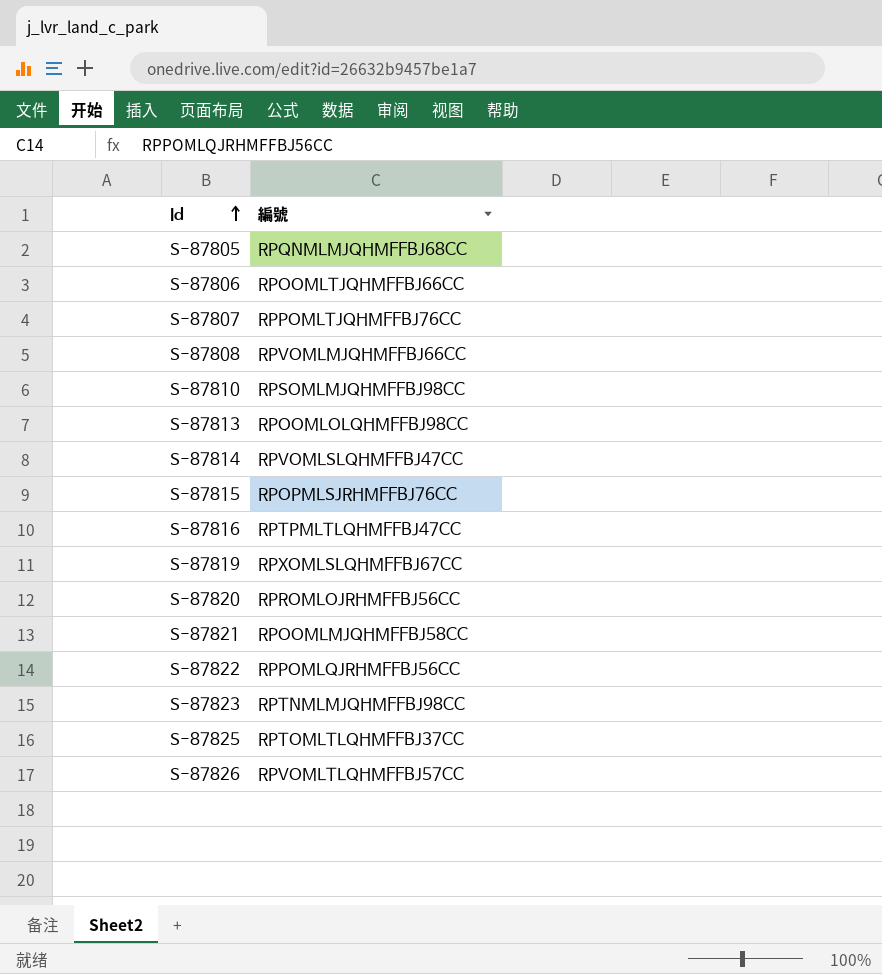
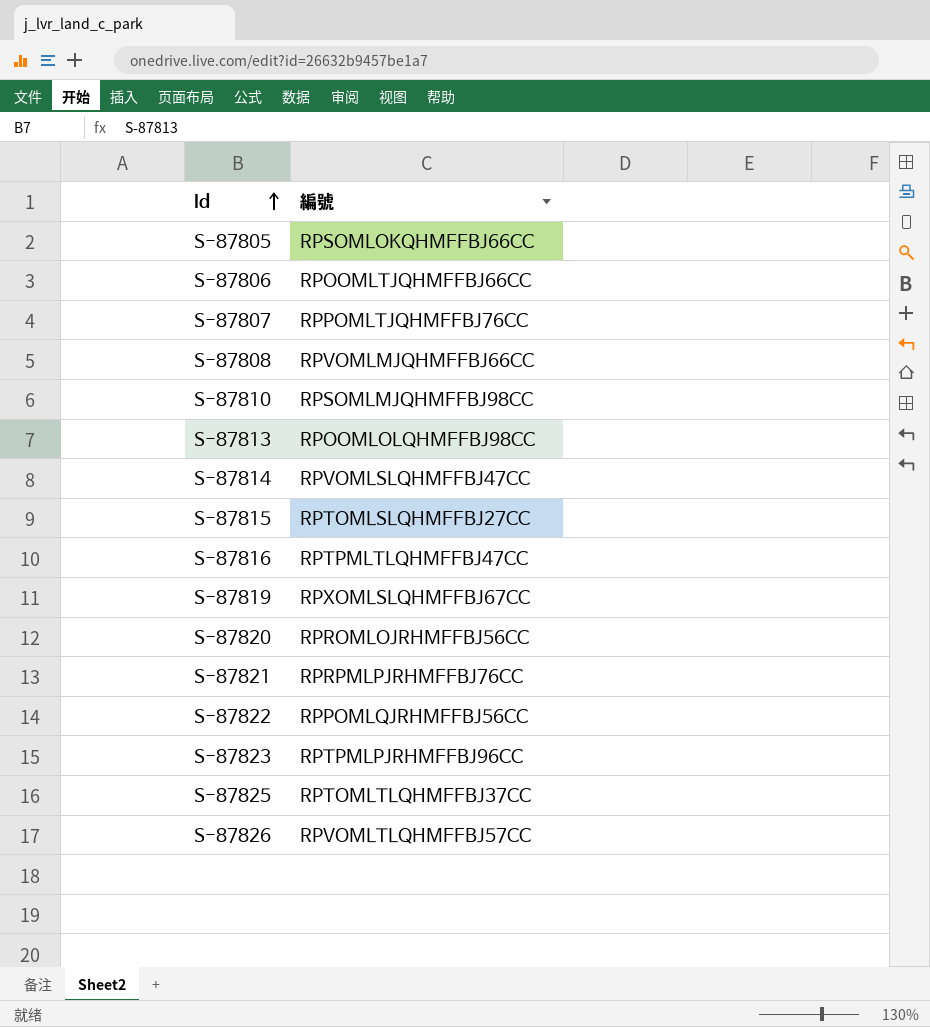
S-87805 | 編號: RPQNMLMJQHMFFBJ68CC -> RPSOMLOKQHMFFBJ66CC
S-87815 | 編號: RPOPMLSJRHMFFBJ76CC -> RPTOMLSLQHMFFBJ27CC
S-87821 | 編號: RPOOMLMJQHMFFBJ58CC -> RPRPMLPJRHMFFBJ76CC
S-87823 | 編號: RPTNMLMJQHMFFBJ98CC -> RPTPMLPJRHMFFBJ96CC

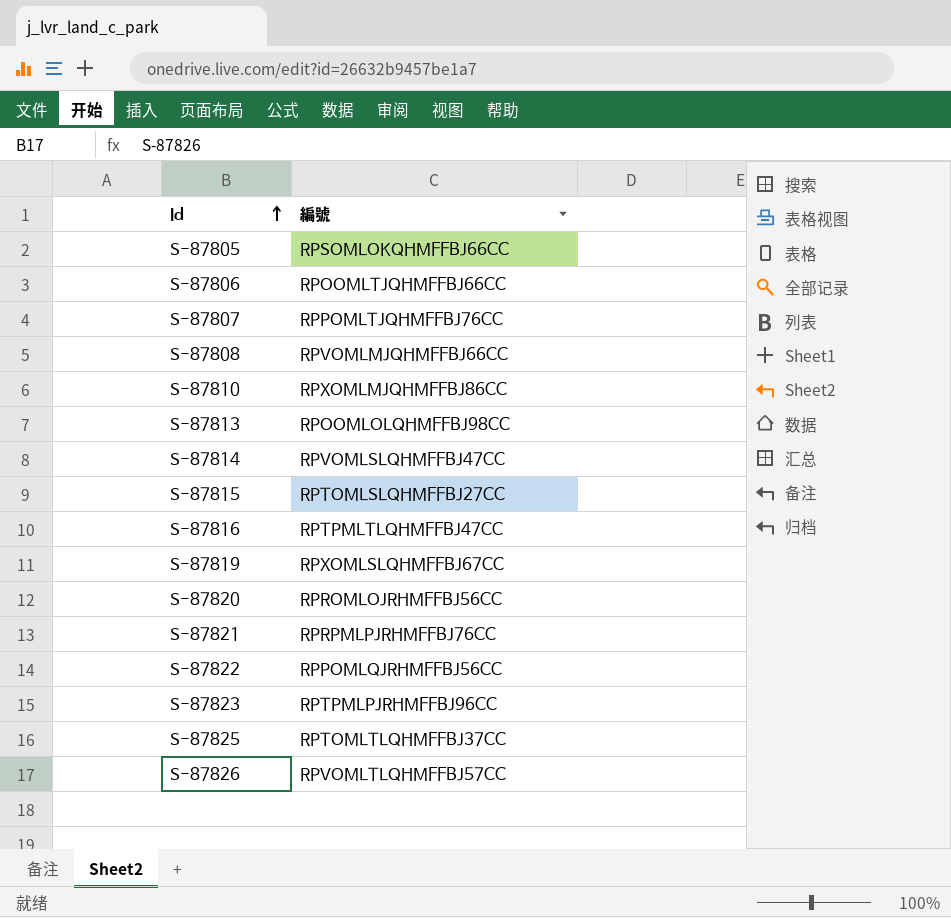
S-87810 | 編號: RPSOMLMJQHMFFBJ98CC -> RPXOMLMJQHMFFBJ86CC

